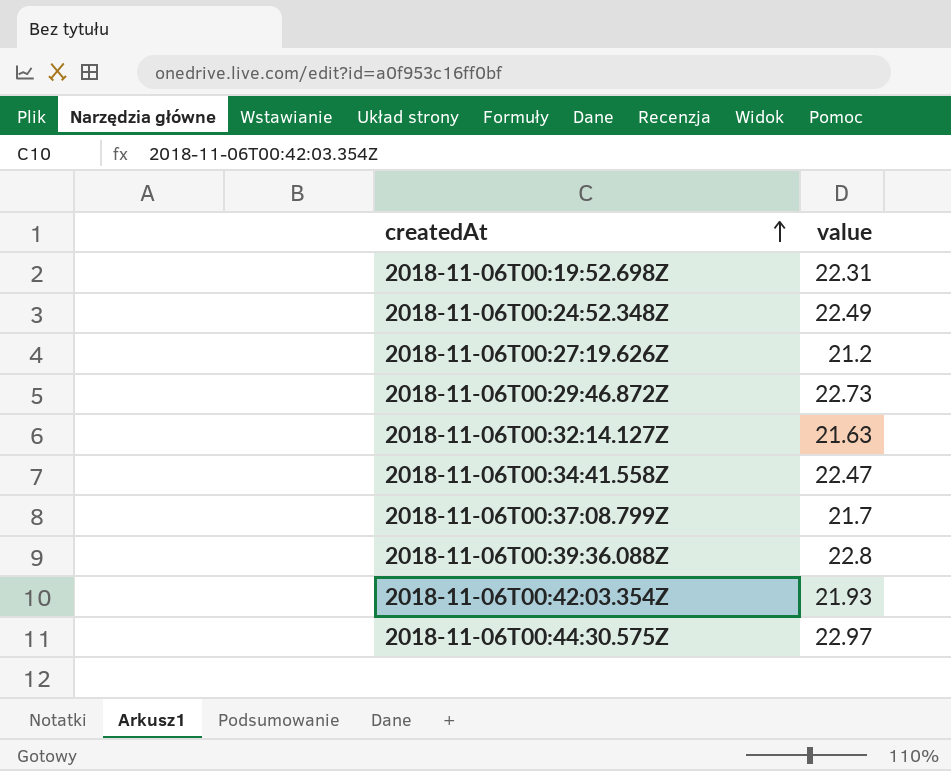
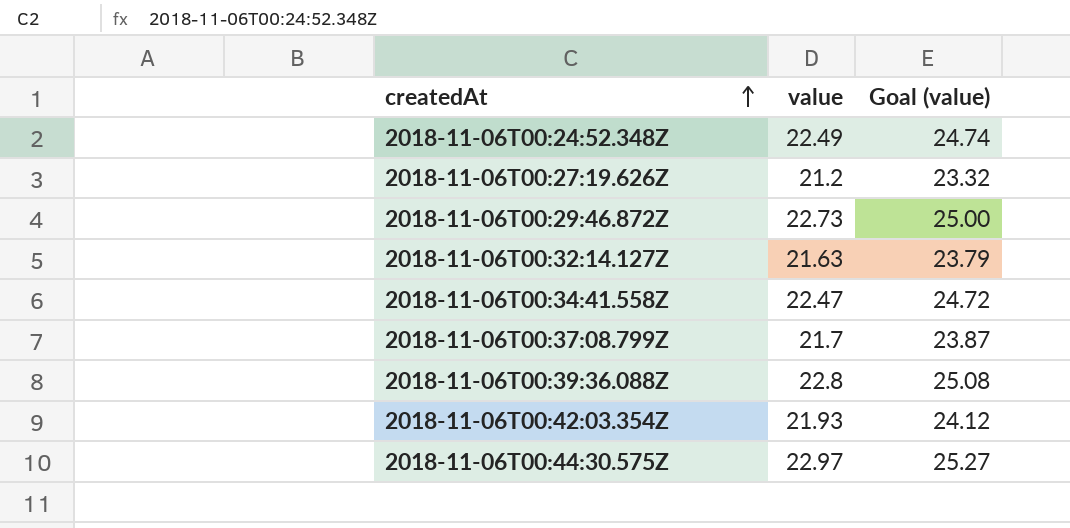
column Goal (value) | formula: none -> [value] * 1.1
row 2018-11-06T00:19:52.698Z: 22.31 -> none

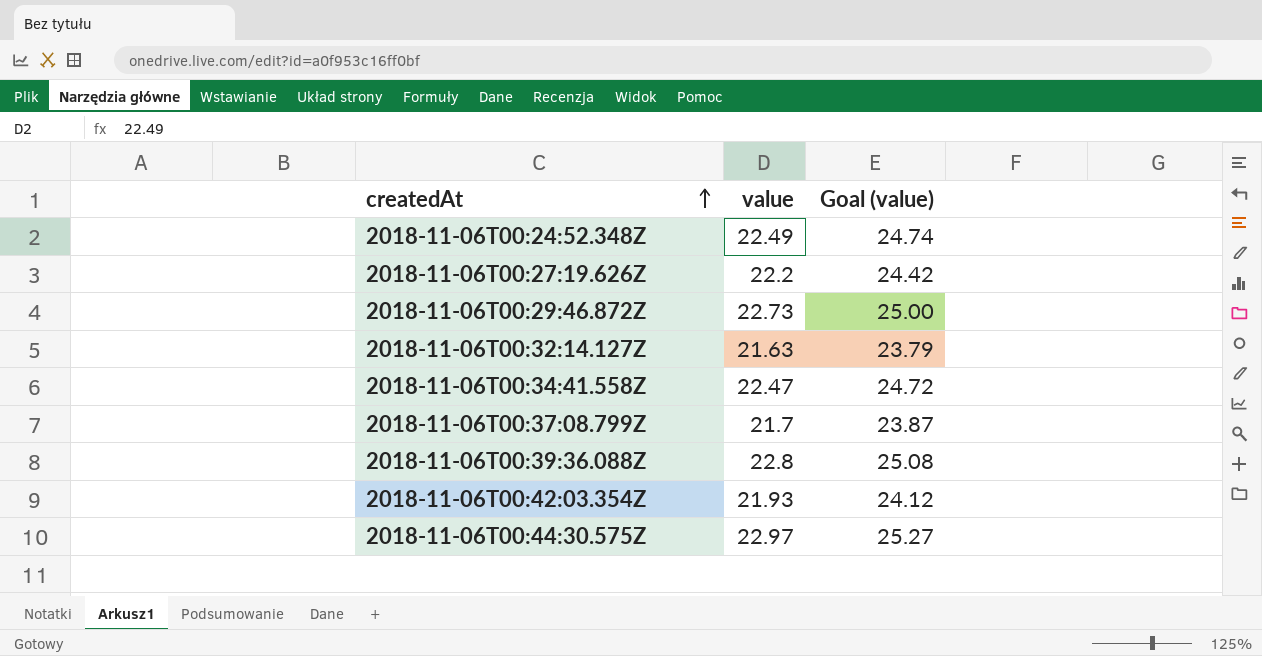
2018-11-06T00:27:19.626Z | value: 21.2 -> 22.2
2018-11-06T00:27:19.626Z | Goal (value): 23.32 -> 24.42

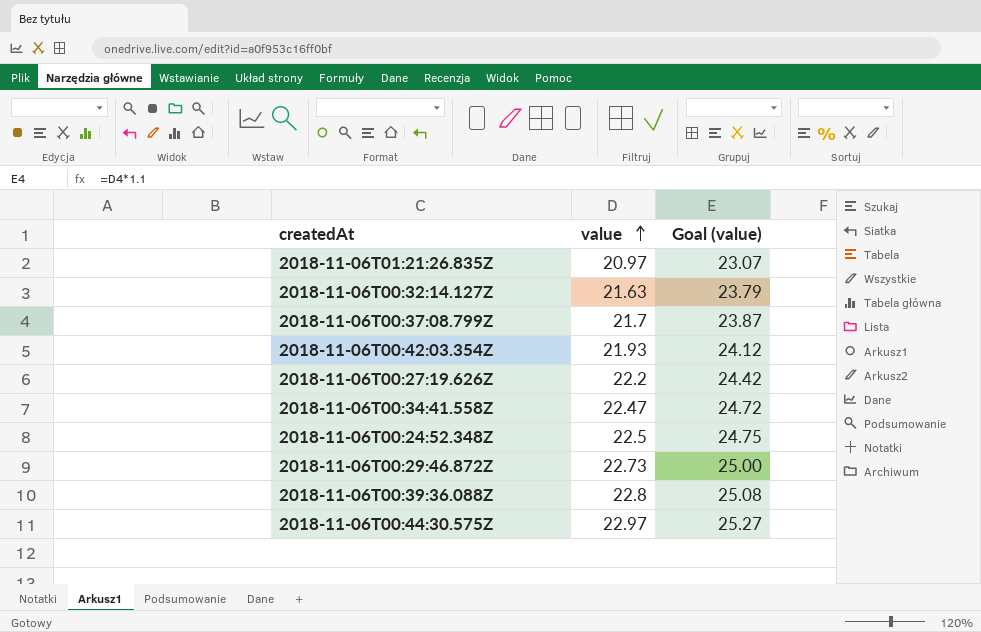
row order: createdAt ascending -> value ascending
row 2018-11-06T01:21:26.835Z: none -> 20.97 | 23.07
2018-11-06T00:24:52.348Z | value: 22.49 -> 22.5
2018-11-06T00:24:52.348Z | Goal (value): 24.74 -> 24.75

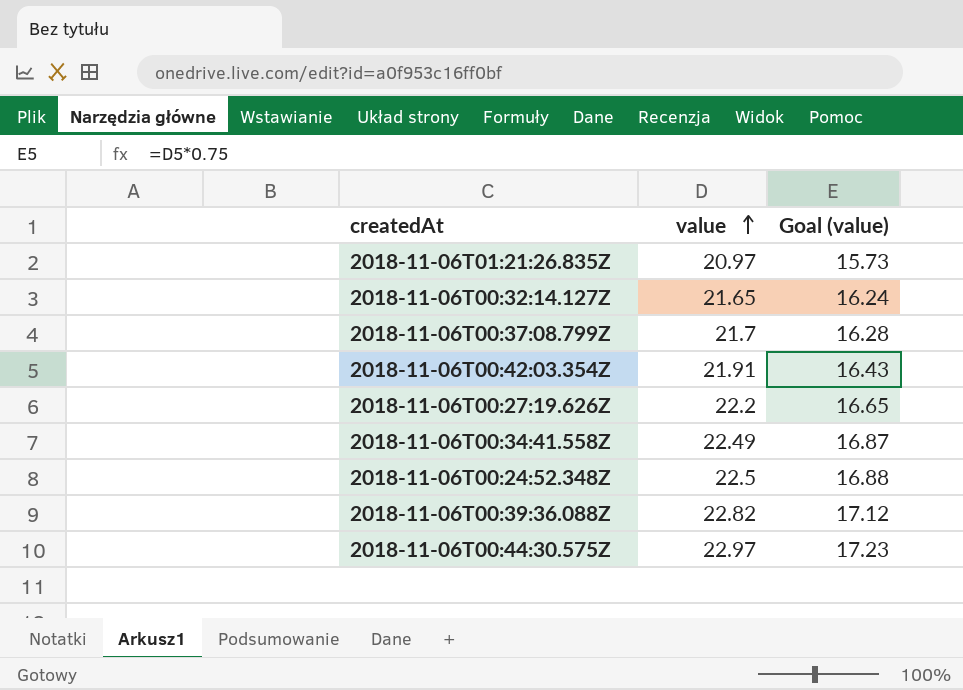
column Goal (value) | formula: [value] * 1.1 -> [value] * 0.75
row 2018-11-06T00:29:46.872Z: 22.73 | 25.00 -> none
2018-11-06T00:32:14.127Z | value: 21.63 -> 21.65
2018-11-06T00:42:03.354Z | value: 21.93 -> 21.91
2018-11-06T00:34:41.558Z | value: 22.47 -> 22.49
2018-11-06T00:39:36.088Z | value: 22.8 -> 22.82

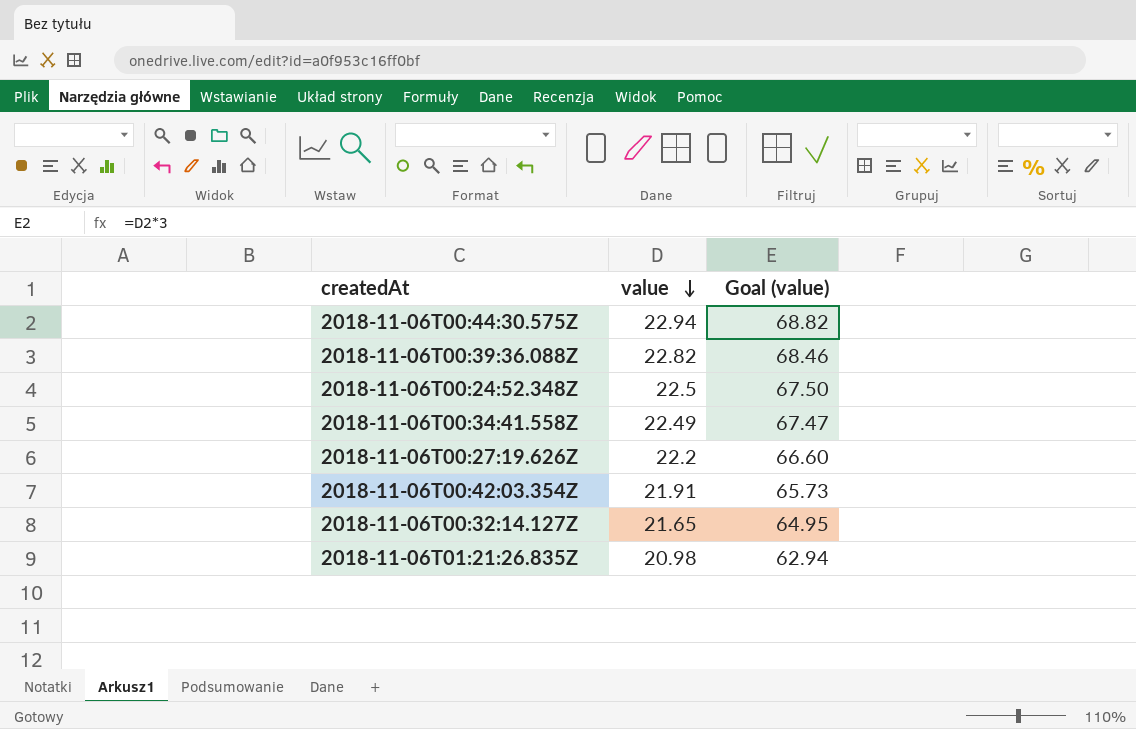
row order: value ascending -> value descending
column Goal (value) | formula: [value] * 0.75 -> [value] * 3
row 2018-11-06T00:37:08.799Z: 21.7 | 16.28 -> none
2018-11-06T00:44:30.575Z | value: 22.97 -> 22.94
2018-11-06T01:21:26.835Z | value: 20.97 -> 20.98

